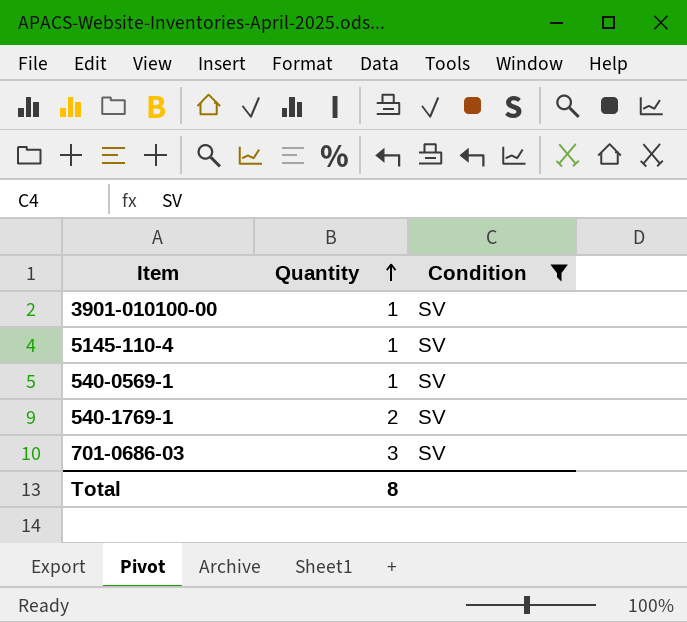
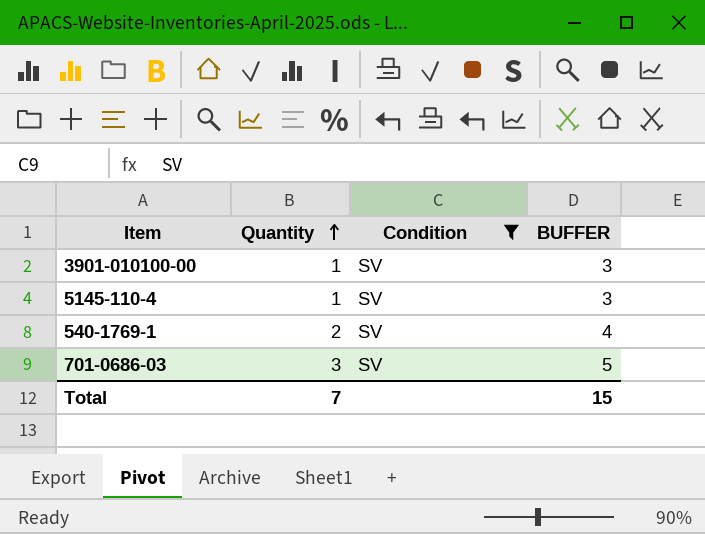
column BUFFER | formula: none -> [Quantity] + 2
row 540-0569-1: 1 | SV -> none
Total | Quantity: 8 -> 7

